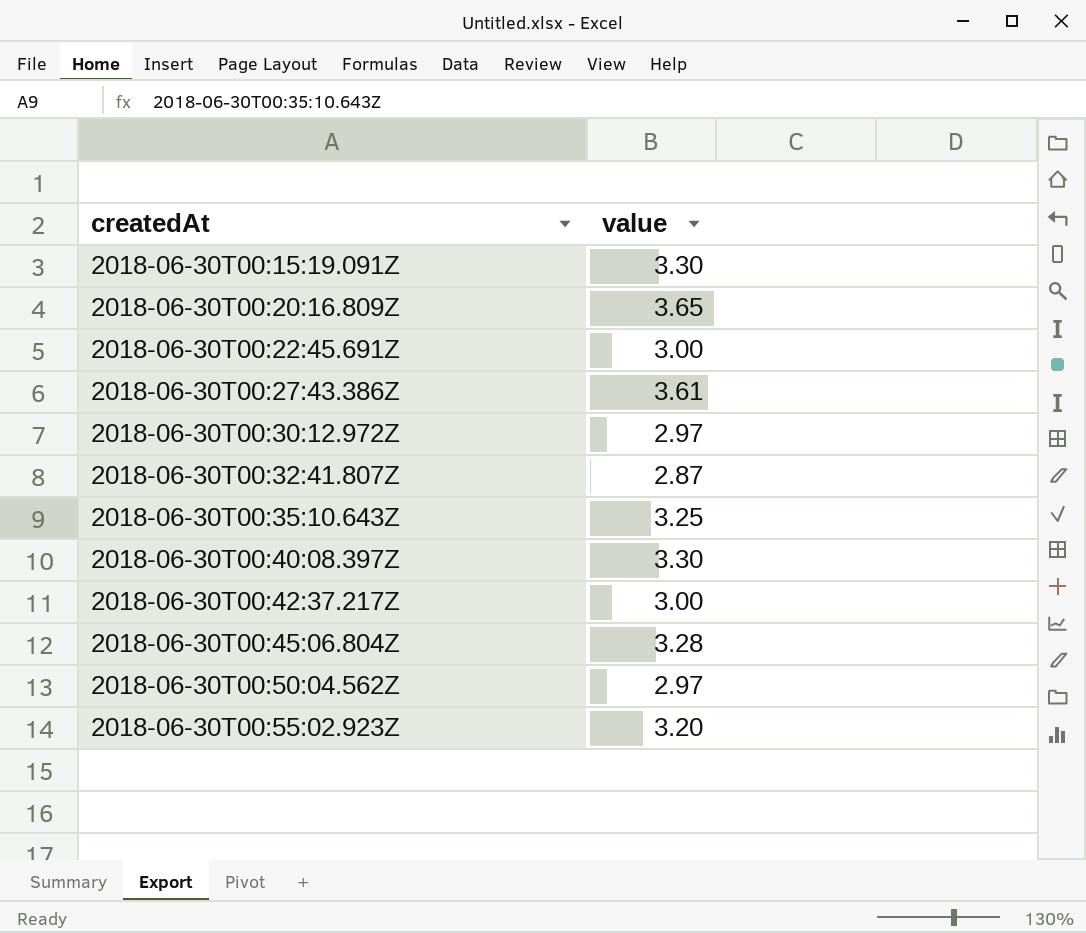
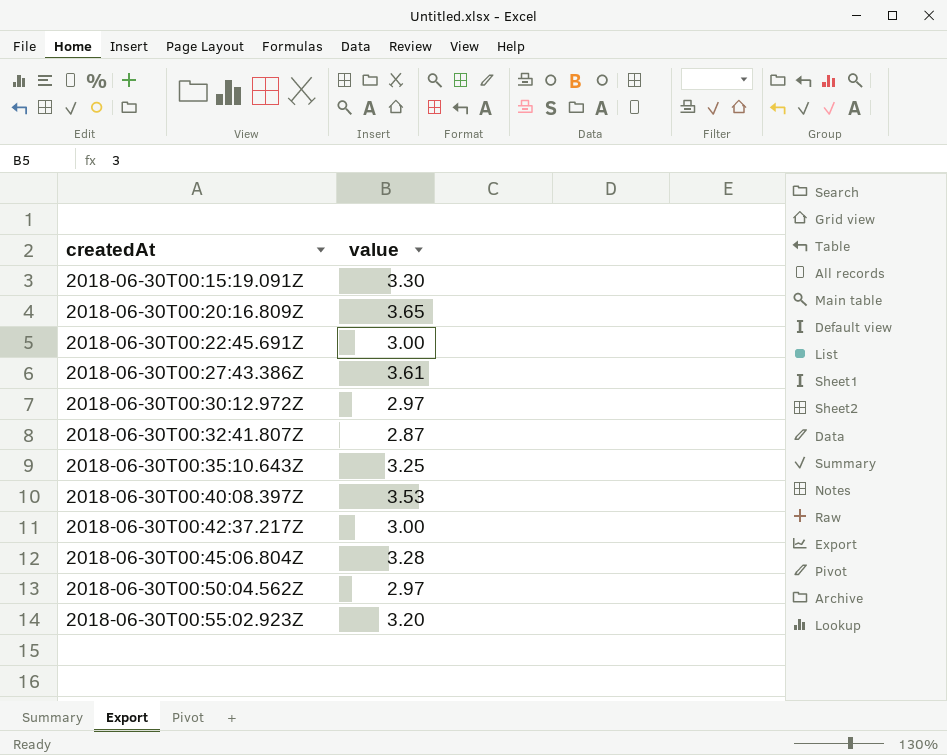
2018-06-30T00:40:08.397Z | value: 3.30 -> 3.53

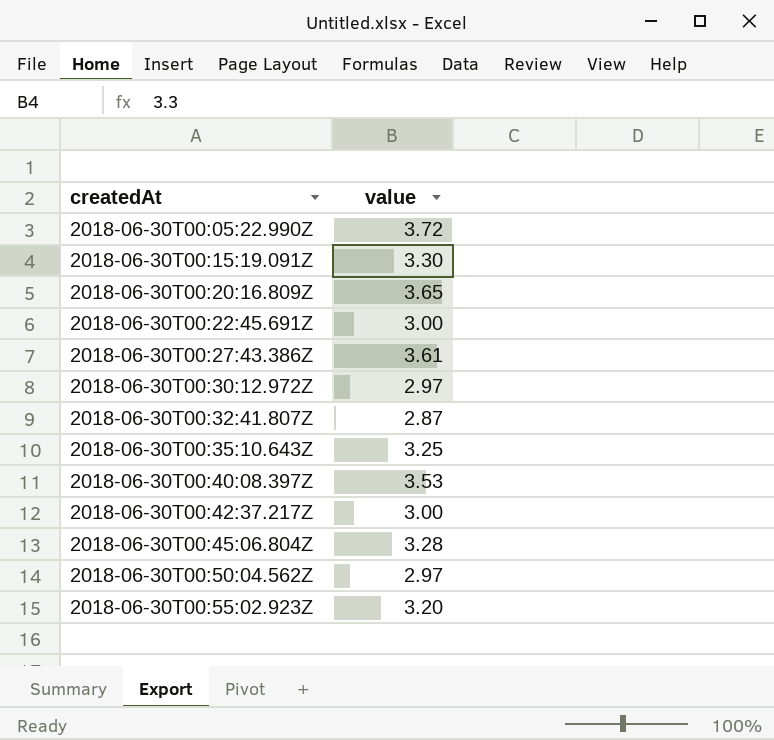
row 2018-06-30T00:05:22.990Z: none -> 3.72

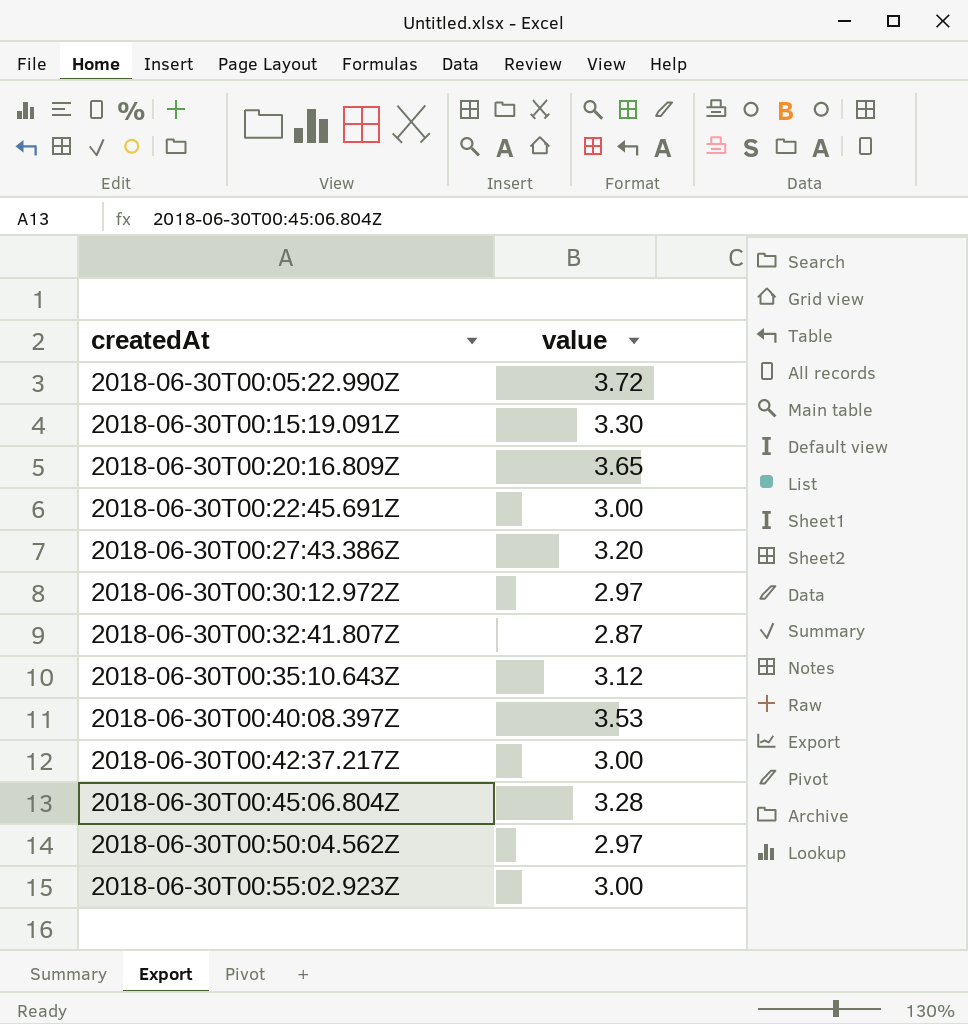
2018-06-30T00:27:43.386Z | value: 3.61 -> 3.20
2018-06-30T00:35:10.643Z | value: 3.25 -> 3.12
2018-06-30T00:55:02.923Z | value: 3.20 -> 3.00

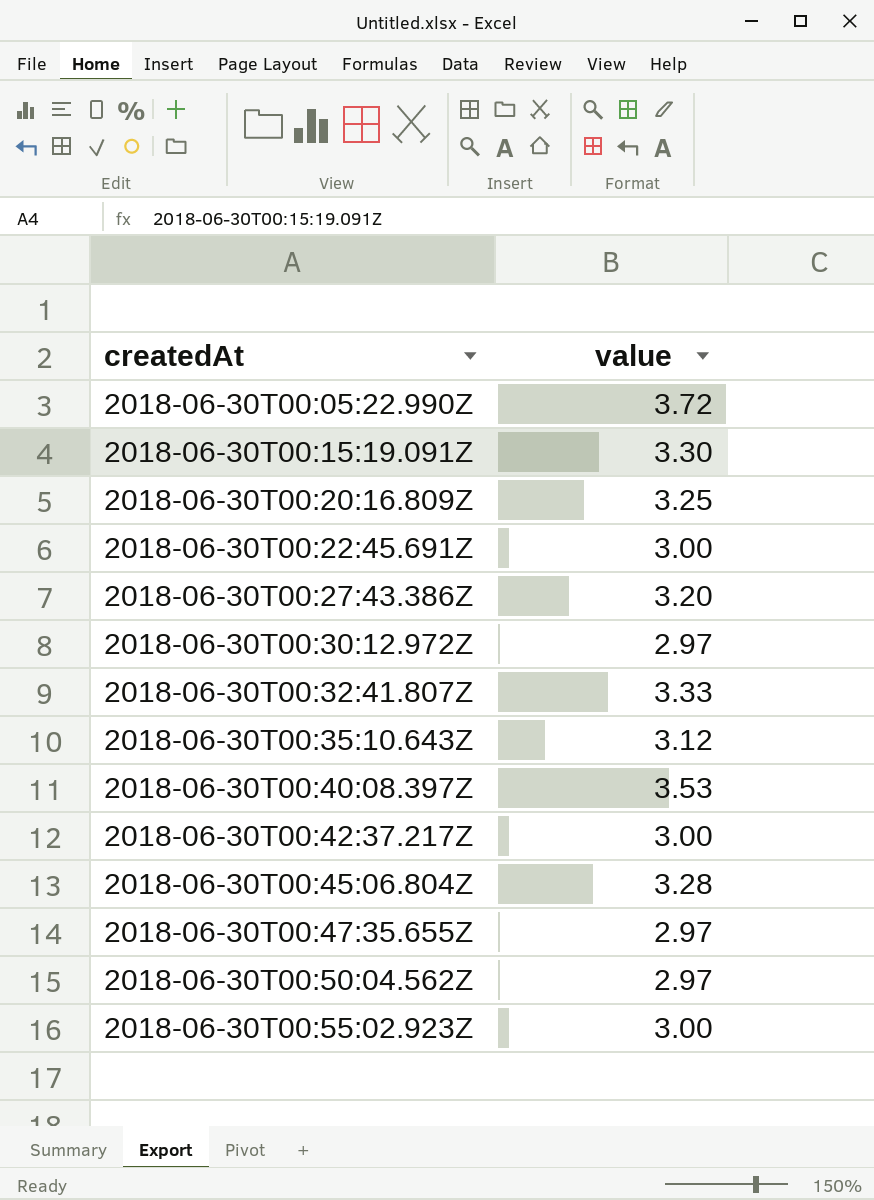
2018-06-30T00:20:16.809Z | value: 3.65 -> 3.25
2018-06-30T00:32:41.807Z | value: 2.87 -> 3.33
row 2018-06-30T00:47:35.655Z: none -> 2.97

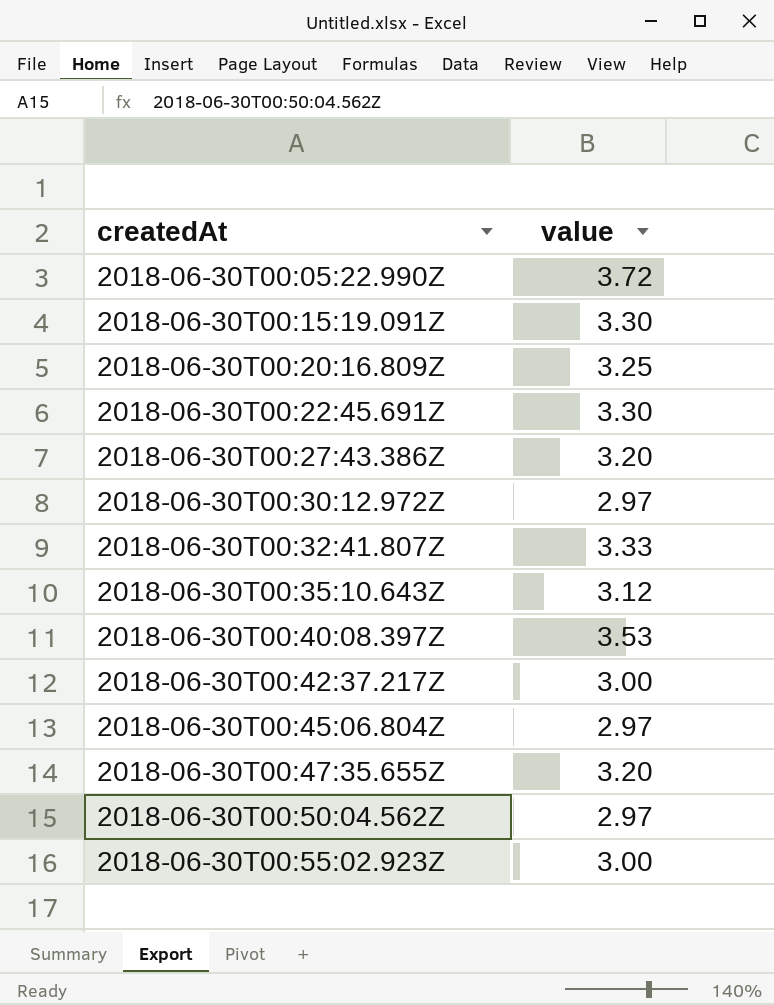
2018-06-30T00:22:45.691Z | value: 3.00 -> 3.30
2018-06-30T00:45:06.804Z | value: 3.28 -> 2.97
2018-06-30T00:47:35.655Z | value: 2.97 -> 3.20

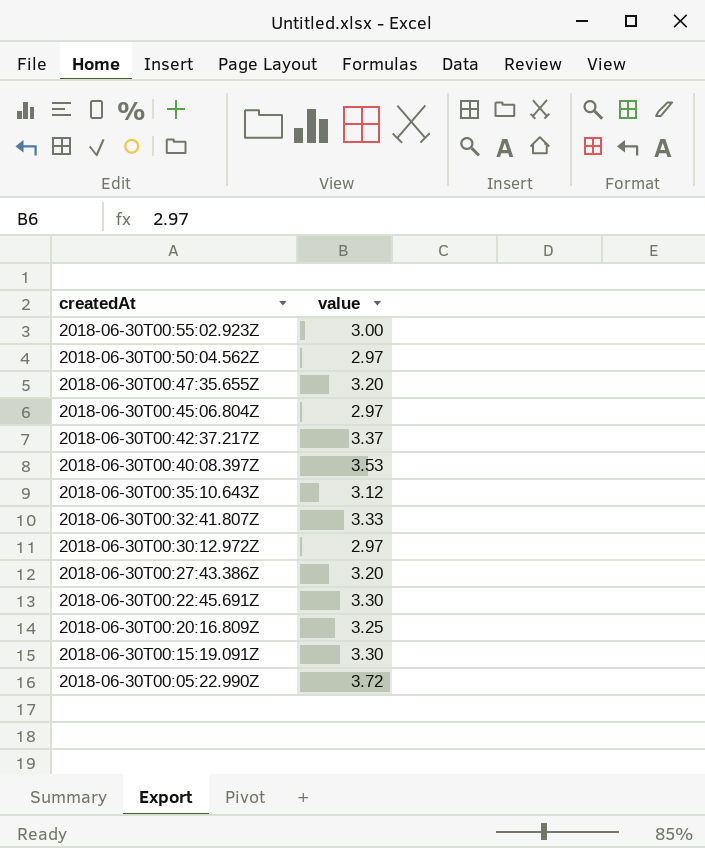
row order: createdAt ascending -> createdAt descending
2018-06-30T00:42:37.217Z | value: 3.00 -> 3.37

